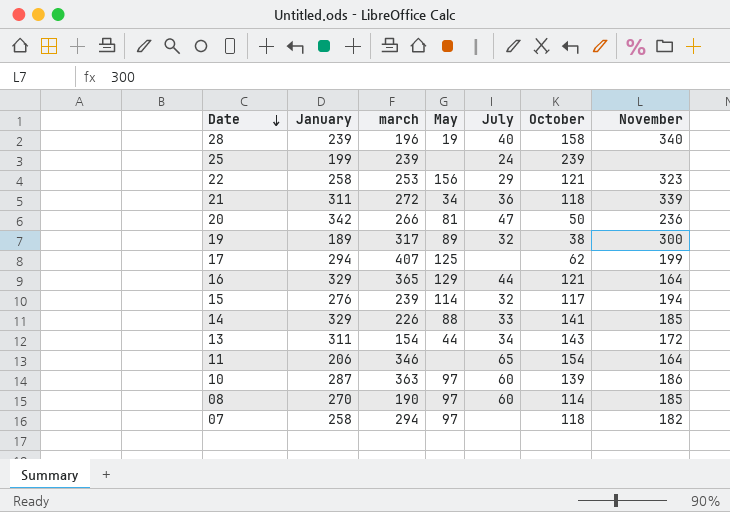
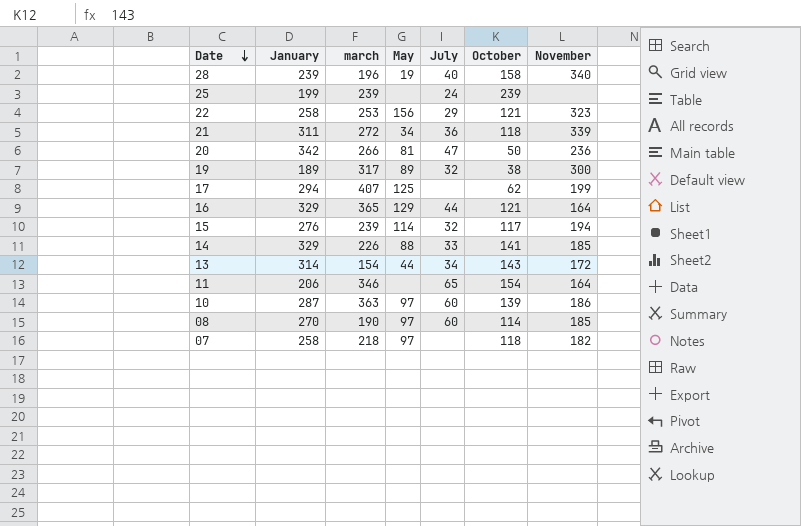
13 | January: 311 -> 314
07 | march: 294 -> 218

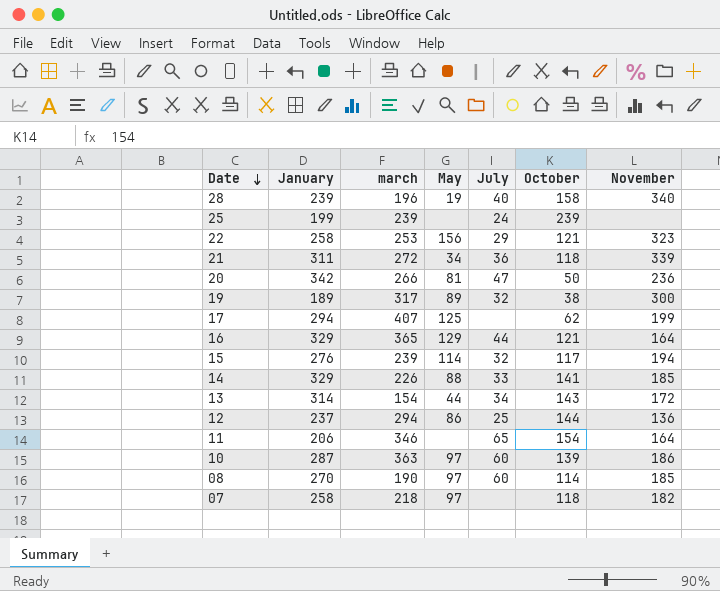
row 12: none -> 237 | 294 | 86 | 25 | 144 | 136

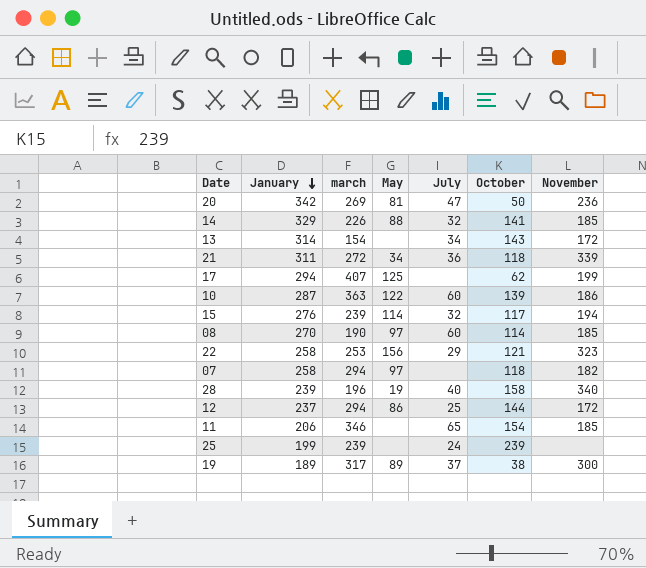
row order: Date descending -> January descending
row 16: 329 | 365 | 129 | 44 | 121 | 164 -> none
20 | march: 266 -> 269
14 | July: 33 -> 32
13 | May: 44 -> none
10 | May: 97 -> 122
07 | march: 218 -> 294
12 | November: 136 -> 172
11 | November: 164 -> 185
19 | July: 32 -> 37

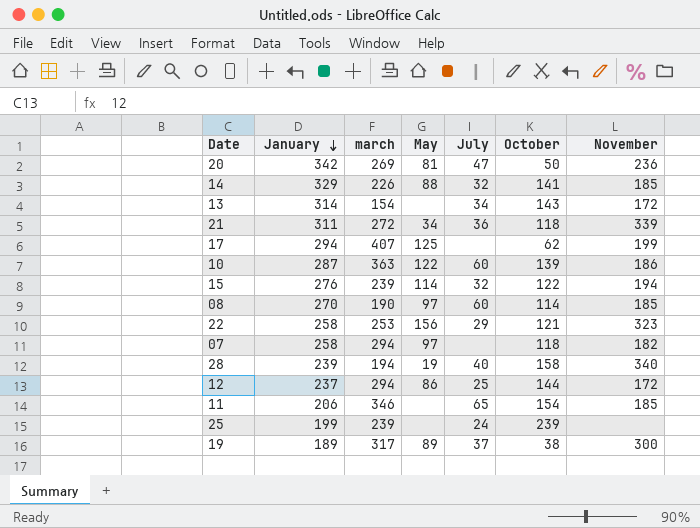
15 | October: 117 -> 122
28 | march: 196 -> 194

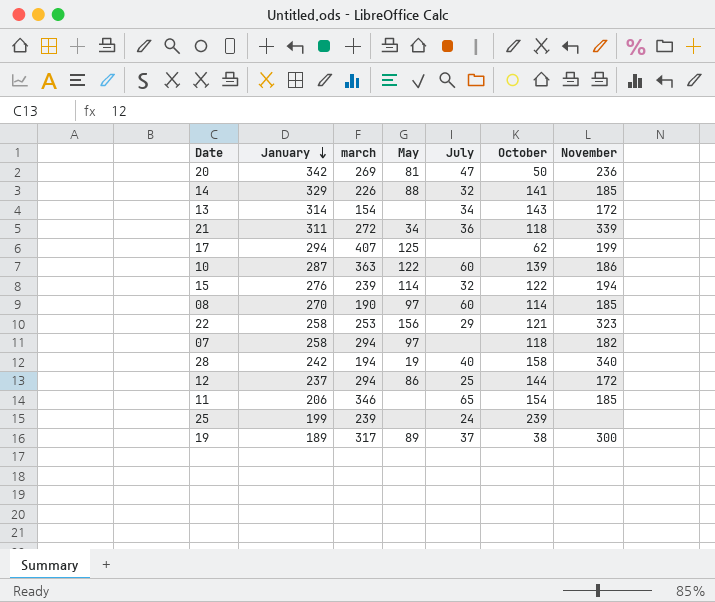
28 | January: 239 -> 242

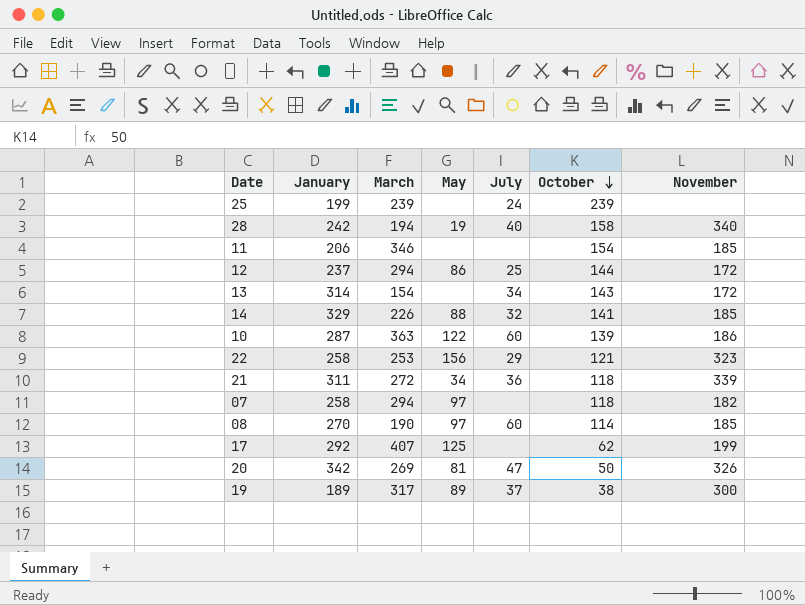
row order: January descending -> October descending
column name: march -> March
row 15: 276 | 239 | 114 | 32 | 122 | 194 -> none
11 | July: 65 -> none
17 | January: 294 -> 292
20 | November: 236 -> 326

